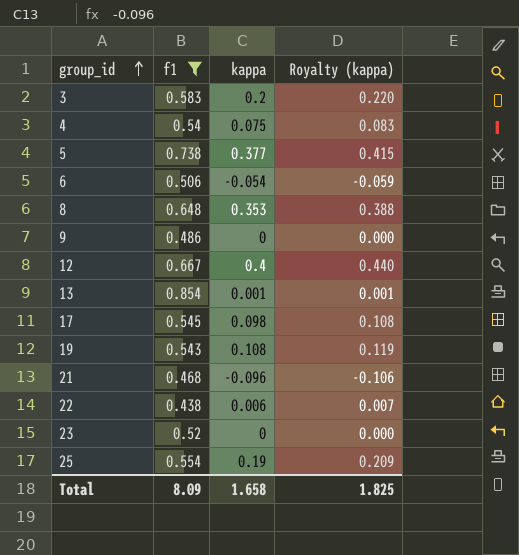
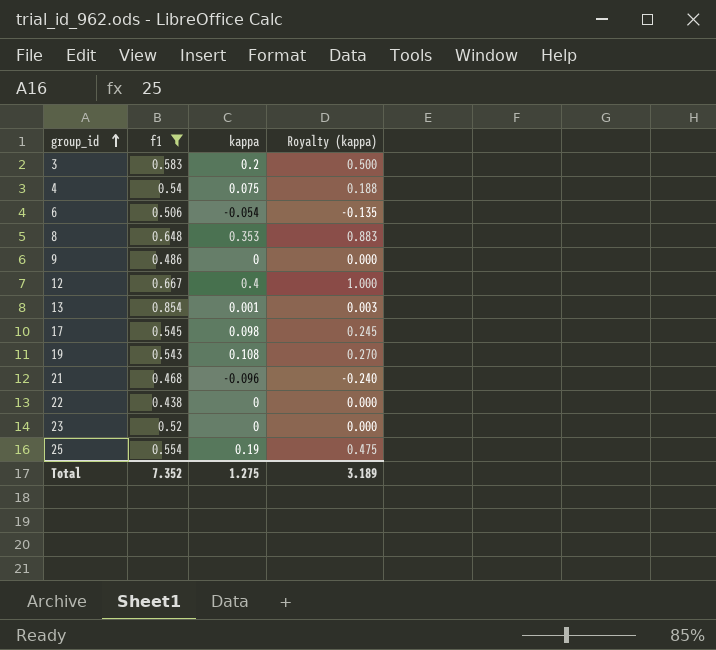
column Royalty (kappa) | formula: [kappa] * 1.1 -> [kappa] * 2.5
row 5: 0.738 | 0.377 | 0.415 -> none
22 | kappa: 0.006 -> 0
Total | f1: 8.09 -> 7.352
Total | kappa: 1.658 -> 1.275
Total | Royalty (kappa): 1.825 -> 3.189

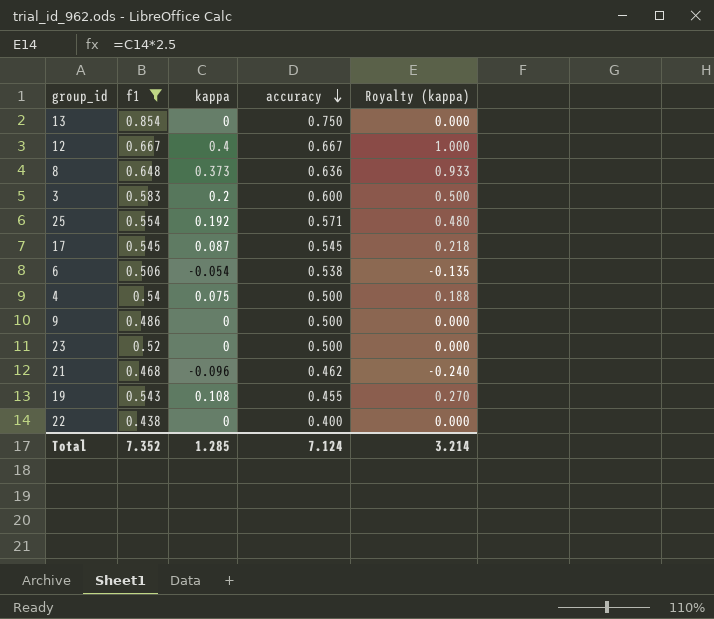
row order: group_id ascending -> accuracy descending
column accuracy | position: none -> 4
13 | kappa: 0.001 -> 0
13 | Royalty (kappa): 0.003 -> 0.000
8 | kappa: 0.353 -> 0.373
8 | Royalty (kappa): 0.883 -> 0.933
25 | kappa: 0.19 -> 0.192
25 | Royalty (kappa): 0.475 -> 0.480
17 | kappa: 0.098 -> 0.087
17 | Royalty (kappa): 0.245 -> 0.218
Total | kappa: 1.275 -> 1.285
Total | Royalty (kappa): 3.189 -> 3.214

